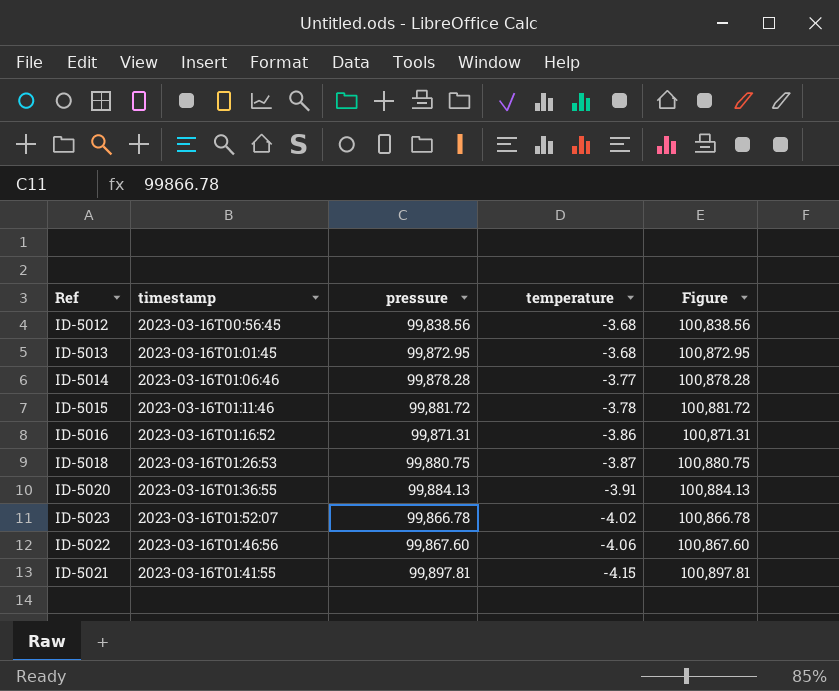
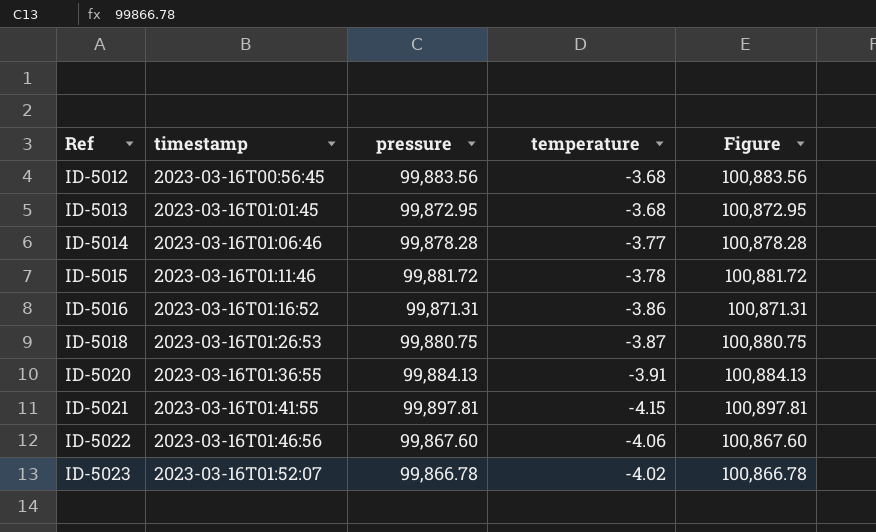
row order: temperature descending -> Ref ascending
ID-5012 | pressure: 99,838.56 -> 99,883.56
ID-5012 | Figure: 100,838.56 -> 100,883.56

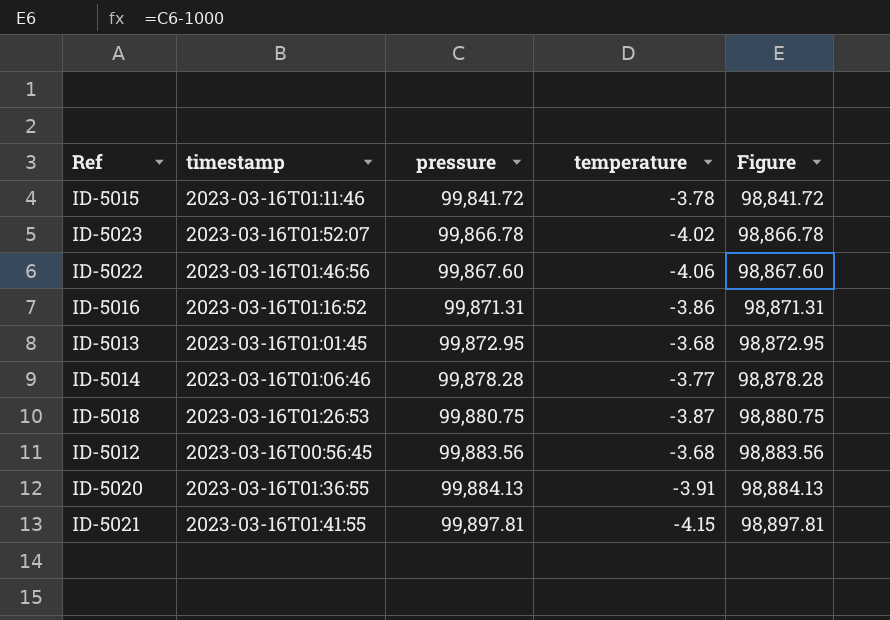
row order: Ref ascending -> pressure ascending
column Figure | formula: [pressure] + 1000 -> [pressure] - 1000
ID-5015 | pressure: 99,881.72 -> 99,841.72

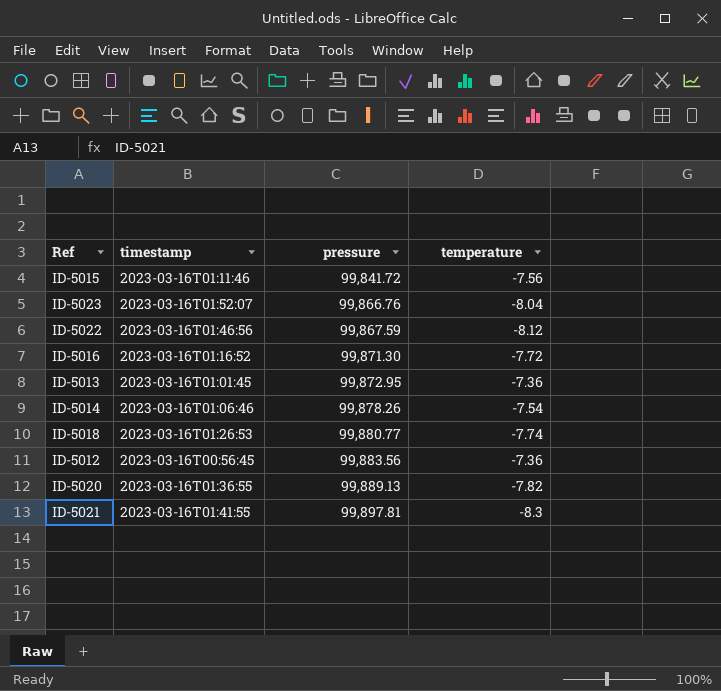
column Figure | formula: [pressure] - 1000 -> none
ID-5015 | temperature: -3.78 -> -7.56
ID-5023 | pressure: 99,866.78 -> 99,866.76
ID-5023 | temperature: -4.02 -> -8.04
ID-5022 | pressure: 99,867.60 -> 99,867.59
ID-5022 | temperature: -4.06 -> -8.12
ID-5016 | pressure: 99,871.31 -> 99,871.30
ID-5016 | temperature: -3.86 -> -7.72
ID-5013 | temperature: -3.68 -> -7.36
ID-5014 | pressure: 99,878.28 -> 99,878.26
ID-5014 | temperature: -3.77 -> -7.54
ID-5018 | pressure: 99,880.75 -> 99,880.77
ID-5018 | temperature: -3.87 -> -7.74
ID-5012 | temperature: -3.68 -> -7.36
ID-5020 | pressure: 99,884.13 -> 99,889.13
ID-5020 | temperature: -3.91 -> -7.82
ID-5021 | temperature: -4.15 -> -8.3

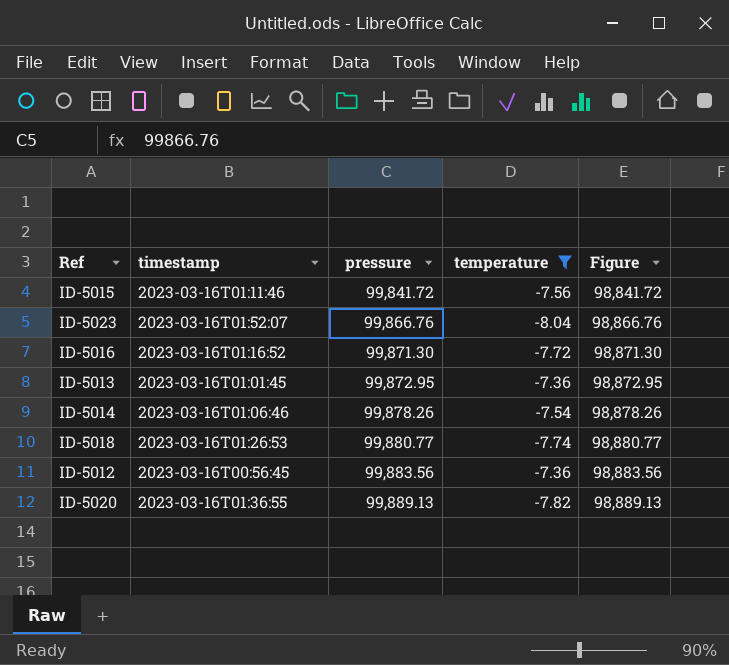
filter: none -> temperature >= -8.04
column Figure | formula: none -> [pressure] - 1000

